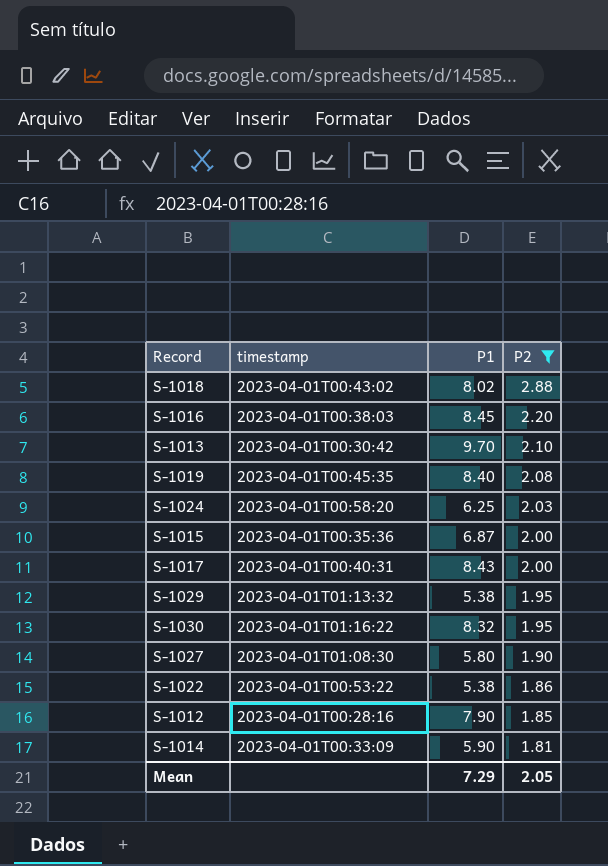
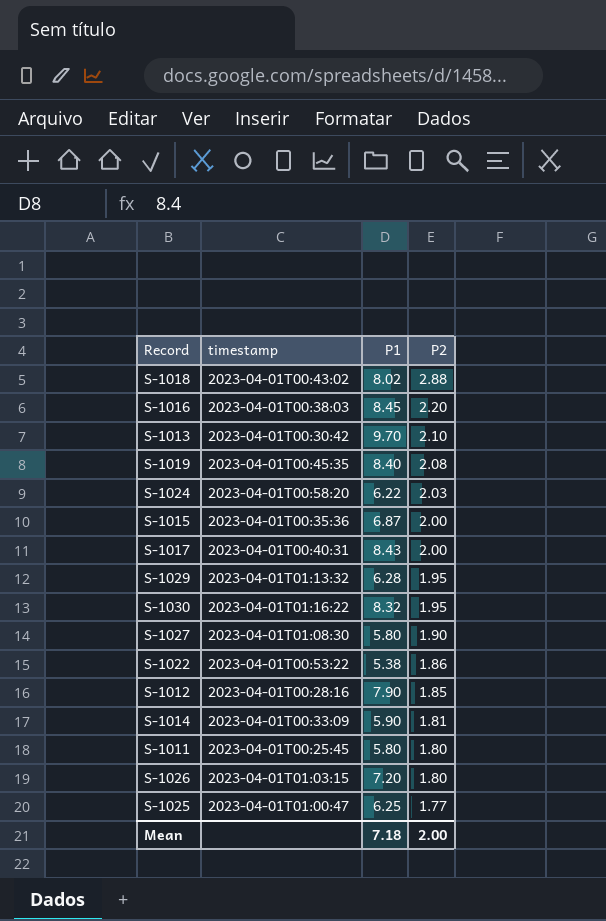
filter: P2 >= 1.81 -> none
S-1024 | P1: 6.25 -> 6.22
S-1029 | P1: 5.38 -> 6.28
Mean | P1: 7.29 -> 7.18
Mean | P2: 2.05 -> 2.00

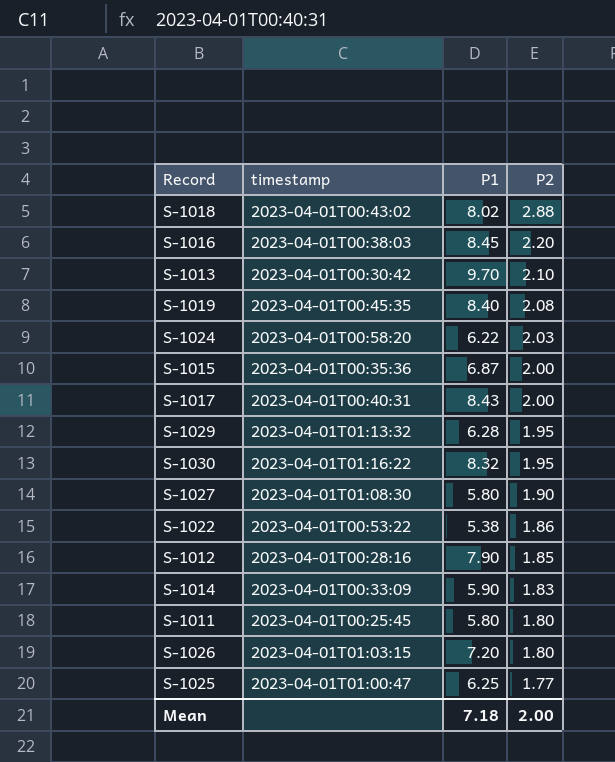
S-1014 | P2: 1.81 -> 1.83

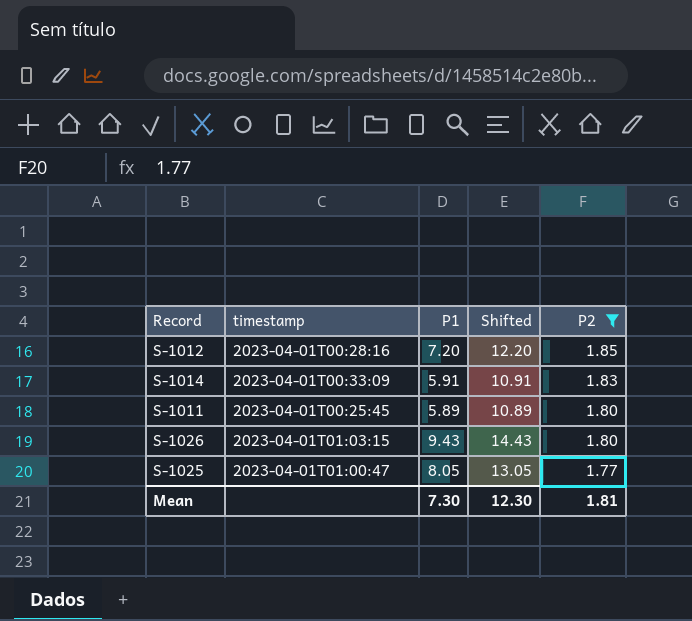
filter: none -> P2 <= 1.85
column Shifted | formula: none -> [P1] + 5
S-1012 | P1: 7.90 -> 7.20
S-1014 | P1: 5.90 -> 5.91
S-1011 | P1: 5.80 -> 5.89
S-1026 | P1: 7.20 -> 9.43
S-1025 | P1: 6.25 -> 8.05
Mean | P1: 7.18 -> 7.30
Mean | P2: 2.00 -> 1.81

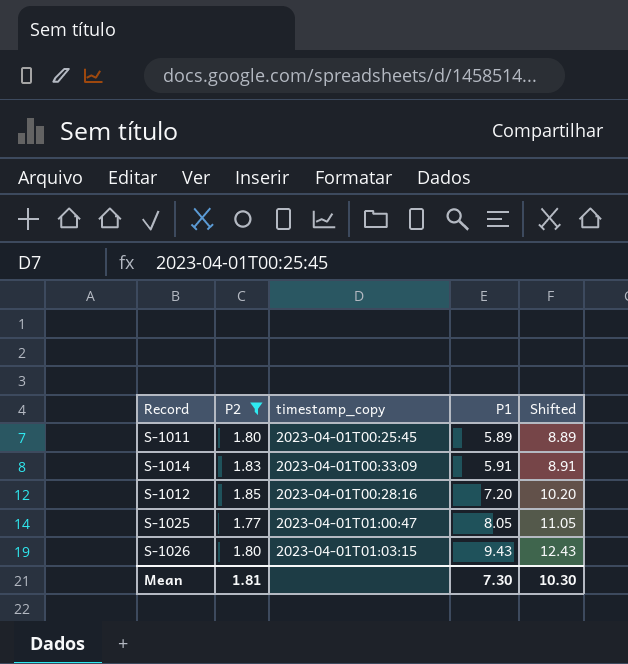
row order: P2 descending -> P1 ascending
column P2 | position: 5 -> 2
column name: timestamp -> timestamp_copy
column Shifted | formula: [P1] + 5 -> [P1] + 3
Mean | Shifted: 12.30 -> 10.30

